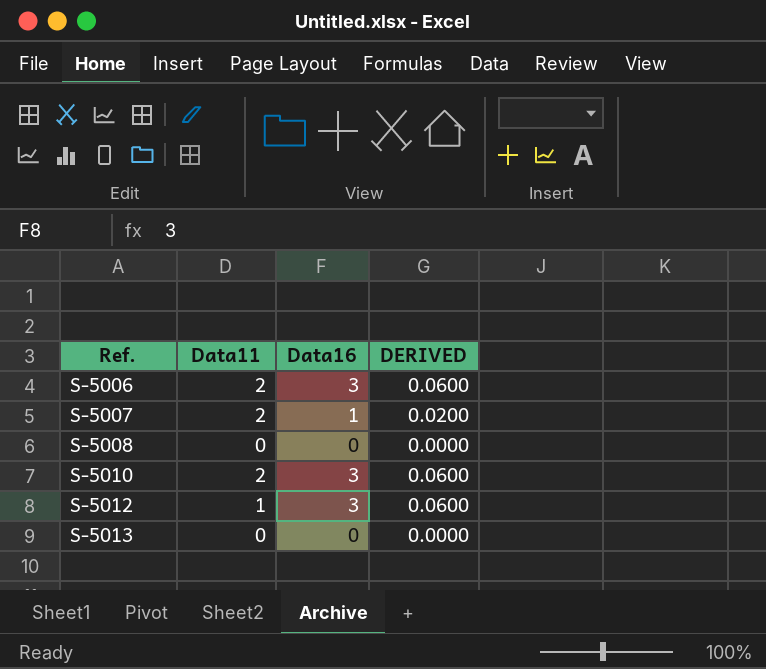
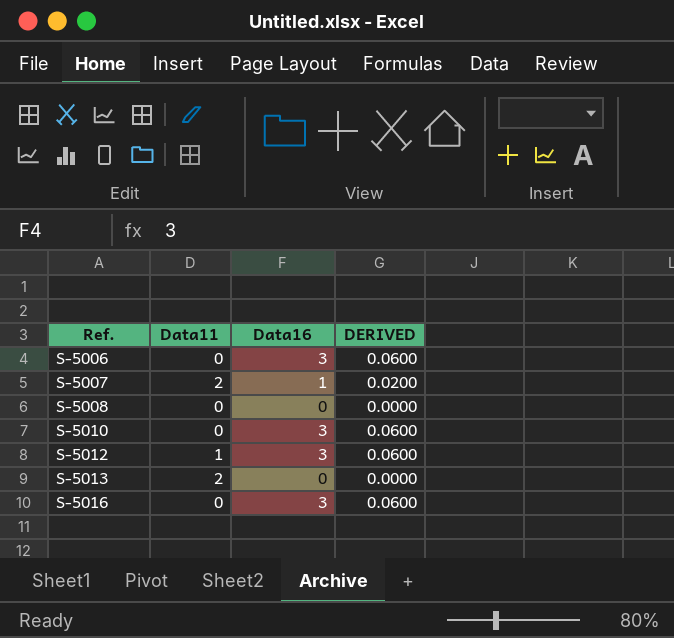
S-5006 | Data11: 2 -> 0
S-5010 | Data11: 2 -> 0
S-5013 | Data11: 0 -> 2
row S-5016: none -> 0 | 3 | 0.0600

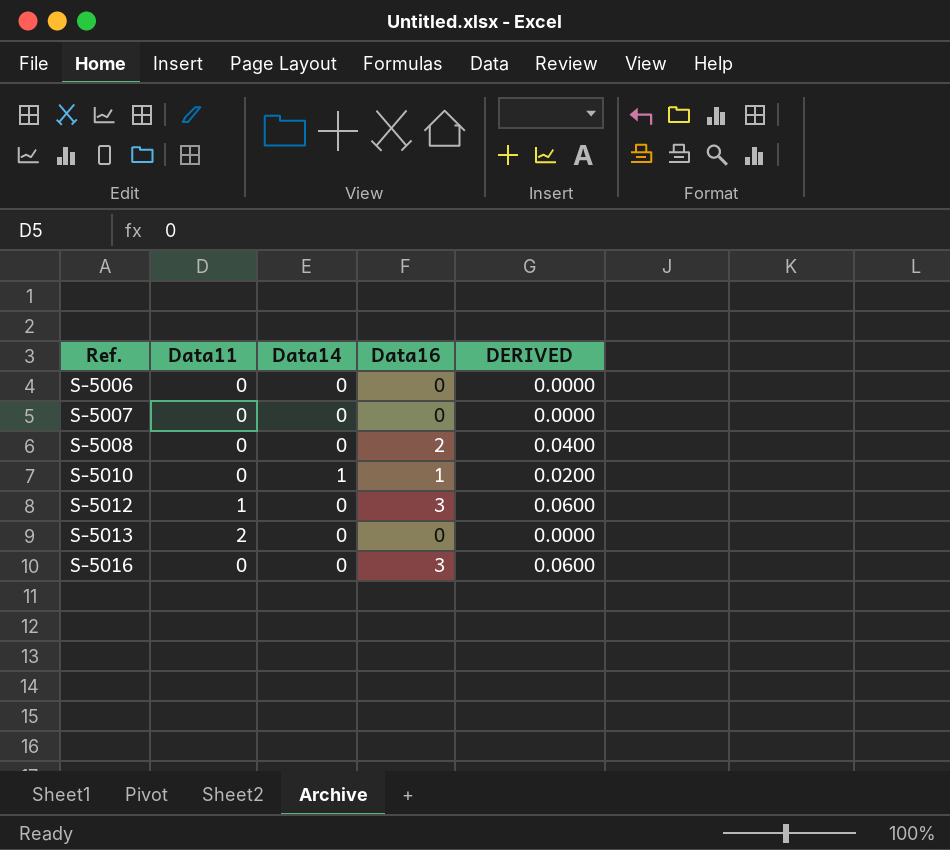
column Data14 | position: none -> 3
S-5006 | Data16: 3 -> 0
S-5006 | DERIVED: 0.0600 -> 0.0000
S-5007 | Data11: 2 -> 0
S-5007 | Data16: 1 -> 0
S-5007 | DERIVED: 0.0200 -> 0.0000
S-5008 | Data16: 0 -> 2
S-5008 | DERIVED: 0.0000 -> 0.0400
S-5010 | Data16: 3 -> 1
S-5010 | DERIVED: 0.0600 -> 0.0200

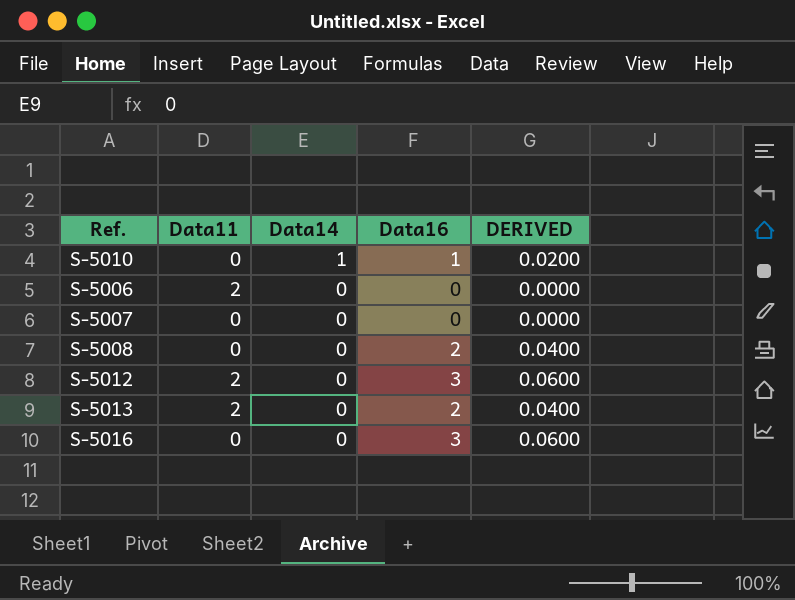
row order: Ref. ascending -> Data14 descending
S-5006 | Data11: 0 -> 2
S-5012 | Data11: 1 -> 2
S-5013 | Data16: 0 -> 2
S-5013 | DERIVED: 0.0000 -> 0.0400

